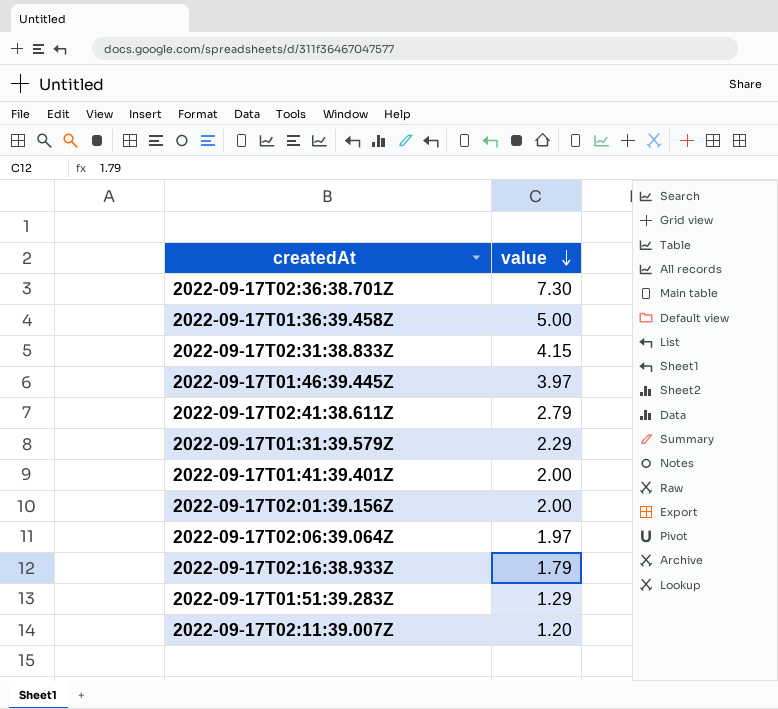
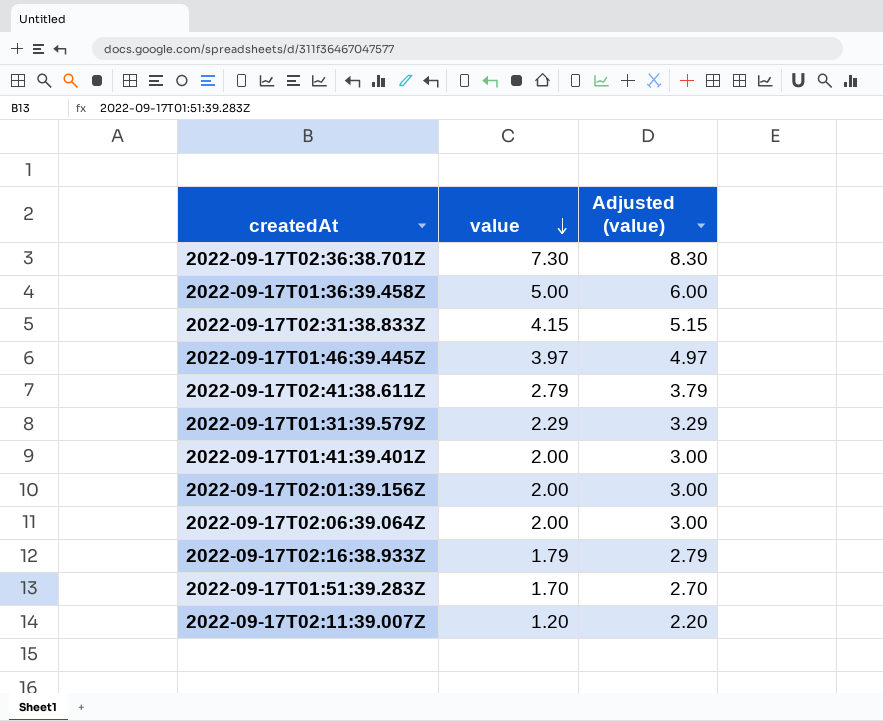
column Adjusted (value) | formula: none -> [value] + 1
2022-09-17T02:06:39.064Z | value: 1.97 -> 2.00
2022-09-17T01:51:39.283Z | value: 1.29 -> 1.70

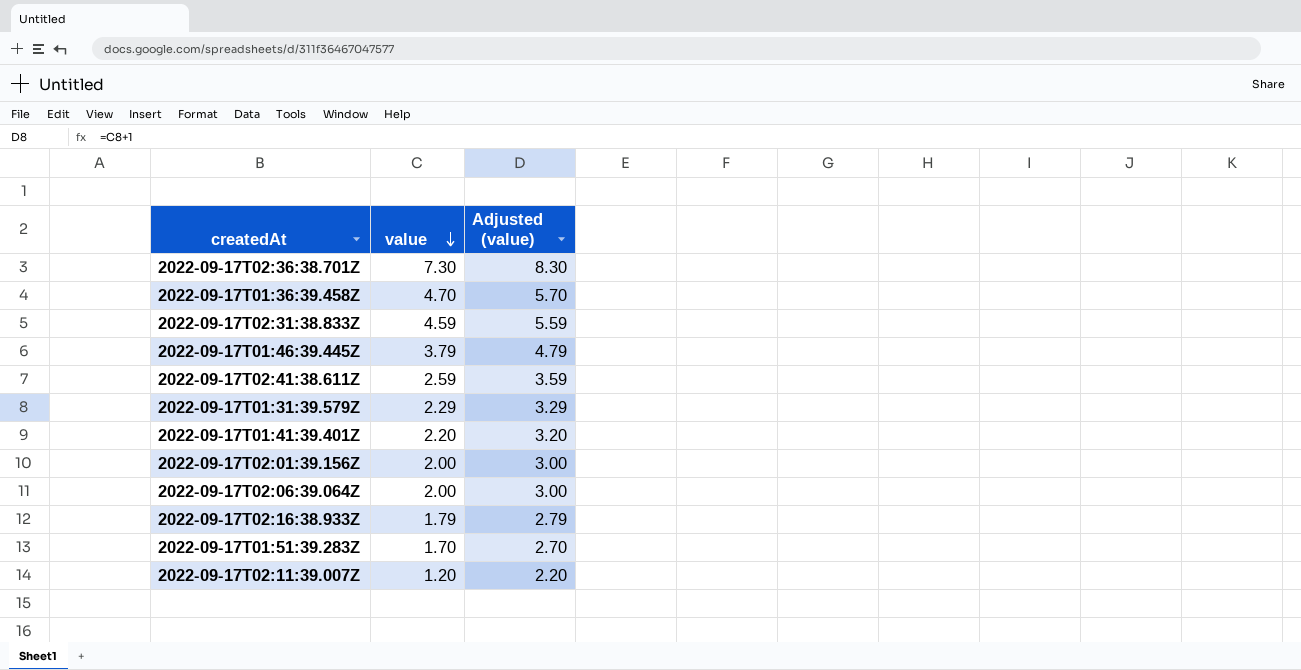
2022-09-17T01:36:39.458Z | value: 5.00 -> 4.70
2022-09-17T01:36:39.458Z | Adjusted (value): 6.00 -> 5.70
2022-09-17T02:31:38.833Z | value: 4.15 -> 4.59
2022-09-17T02:31:38.833Z | Adjusted (value): 5.15 -> 5.59
2022-09-17T01:46:39.445Z | value: 3.97 -> 3.79
2022-09-17T01:46:39.445Z | Adjusted (value): 4.97 -> 4.79
2022-09-17T02:41:38.611Z | value: 2.79 -> 2.59
2022-09-17T02:41:38.611Z | Adjusted (value): 3.79 -> 3.59
2022-09-17T01:41:39.401Z | value: 2.00 -> 2.20
2022-09-17T01:41:39.401Z | Adjusted (value): 3.00 -> 3.20

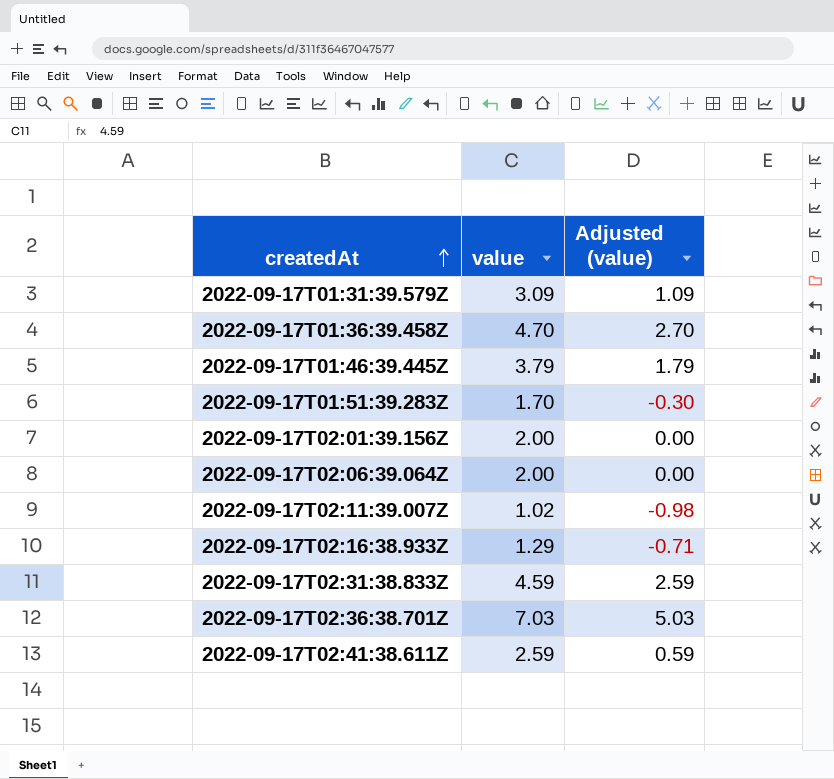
row order: value descending -> createdAt ascending
column Adjusted (value) | formula: [value] + 1 -> [value] - 2
row 2022-09-17T01:41:39.401Z: 2.20 | 3.20 -> none
2022-09-17T01:31:39.579Z | value: 2.29 -> 3.09
2022-09-17T02:11:39.007Z | value: 1.20 -> 1.02
2022-09-17T02:16:38.933Z | value: 1.79 -> 1.29
2022-09-17T02:36:38.701Z | value: 7.30 -> 7.03

